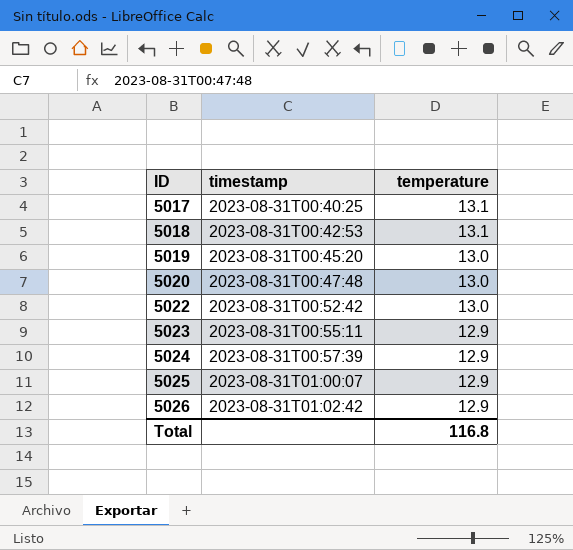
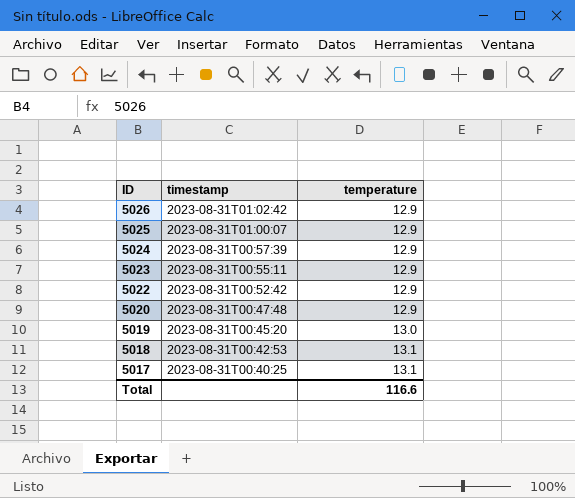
row order: ID ascending -> ID descending
5022 | temperature: 13.0 -> 12.9
5020 | temperature: 13.0 -> 12.9
Total | temperature: 116.8 -> 116.6

